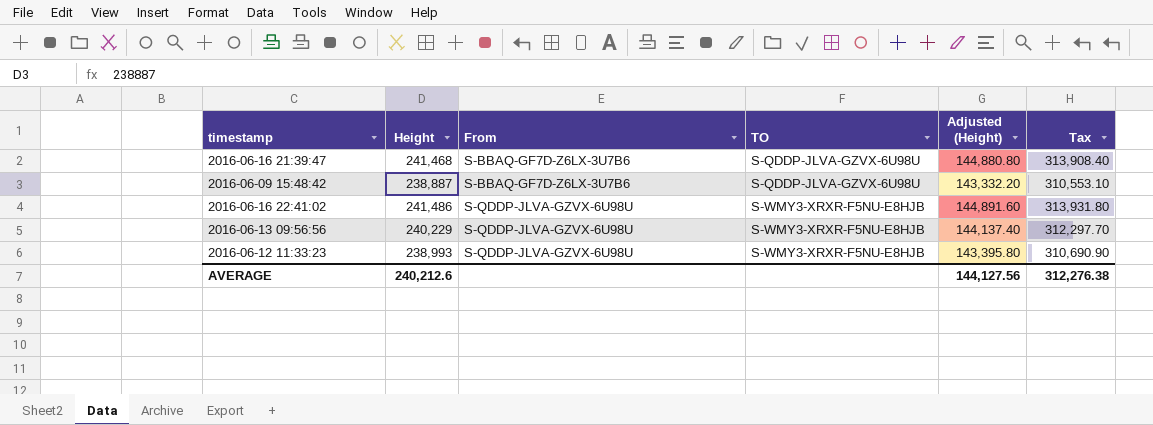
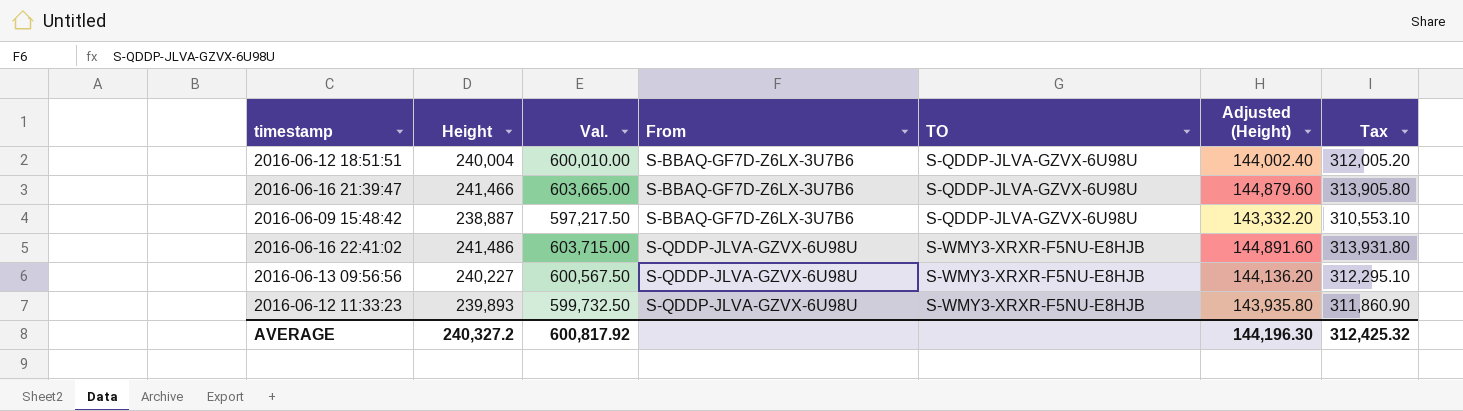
column Val. | formula: none -> [Height] * 2.5
row 2016-06-12 18:51:51: none -> 240,004 | 600,010.00 | S-BBAQ-GF7D-Z6LX-3U7B6 | S-QDDP-JLVA-GZVX-6U98U | 144,002.40 | 312,005.20
2016-06-16 21:39:47 | Height: 241,468 -> 241,466
2016-06-16 21:39:47 | Adjusted (Height): 144,880.80 -> 144,879.60
2016-06-16 21:39:47 | Tax: 313,908.40 -> 313,905.80
2016-06-13 09:56:56 | Height: 240,229 -> 240,227
2016-06-13 09:56:56 | Adjusted (Height): 144,137.40 -> 144,136.20
2016-06-13 09:56:56 | Tax: 312,297.70 -> 312,295.10
2016-06-12 11:33:23 | Height: 238,993 -> 239,893
2016-06-12 11:33:23 | Adjusted (Height): 143,395.80 -> 143,935.80
2016-06-12 11:33:23 | Tax: 310,690.90 -> 311,860.90
AVERAGE | Height: 240,212.6 -> 240,327.2
AVERAGE | Adjusted (Height): 144,127.56 -> 144,196.30
AVERAGE | Tax: 312,276.38 -> 312,425.32

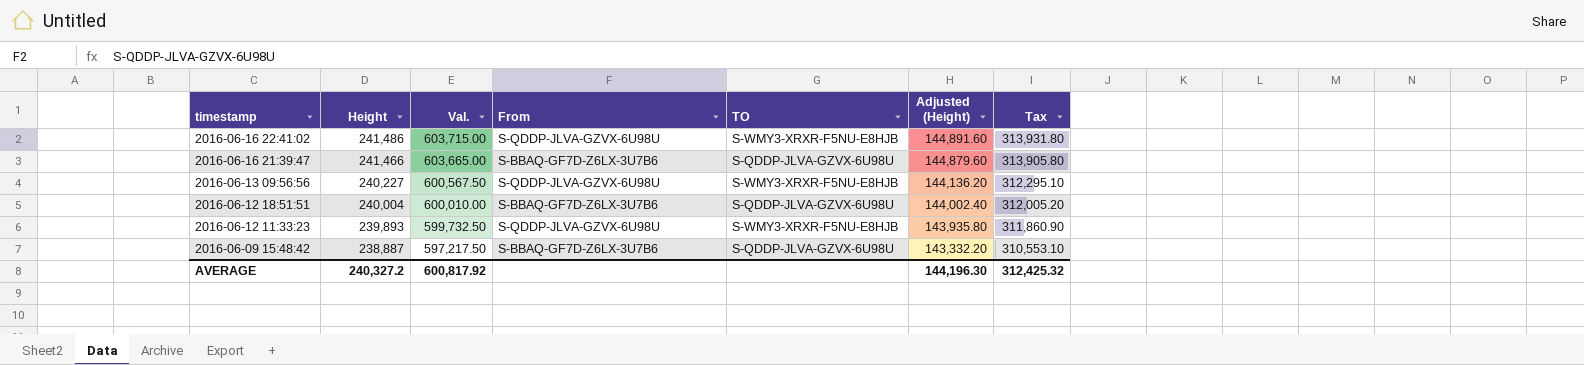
row order: From ascending -> timestamp descending

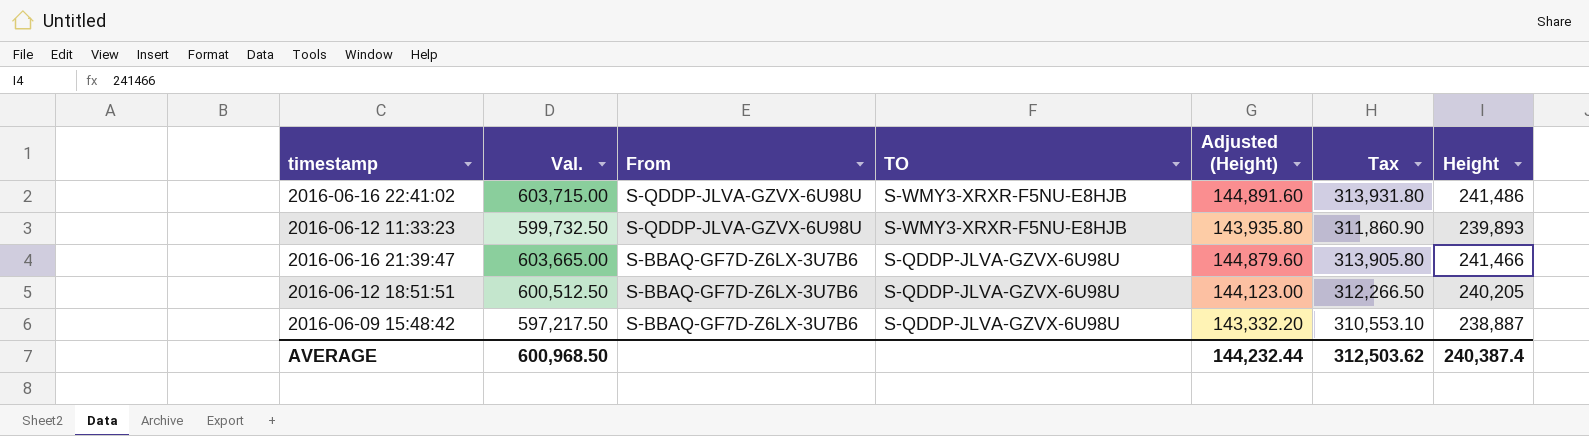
row order: timestamp descending -> From descending
column Height | position: 2 -> 7
row 2016-06-13 09:56:56: 240,227 | 600,567.50 | S-QDDP-JLVA-GZVX-6U98U | S-WMY3-XRXR-F5NU-E8HJB | 144,136.20 | 312,295.10 -> none
2016-06-12 18:51:51 | Val.: 600,010.00 -> 600,512.50
2016-06-12 18:51:51 | Adjusted (Height): 144,002.40 -> 144,123.00
2016-06-12 18:51:51 | Tax: 312,005.20 -> 312,266.50
2016-06-12 18:51:51 | Height: 240,004 -> 240,205
AVERAGE | Val.: 600,817.92 -> 600,968.50
AVERAGE | Adjusted (Height): 144,196.30 -> 144,232.44
AVERAGE | Tax: 312,425.32 -> 312,503.62
AVERAGE | Height: 240,327.2 -> 240,387.4

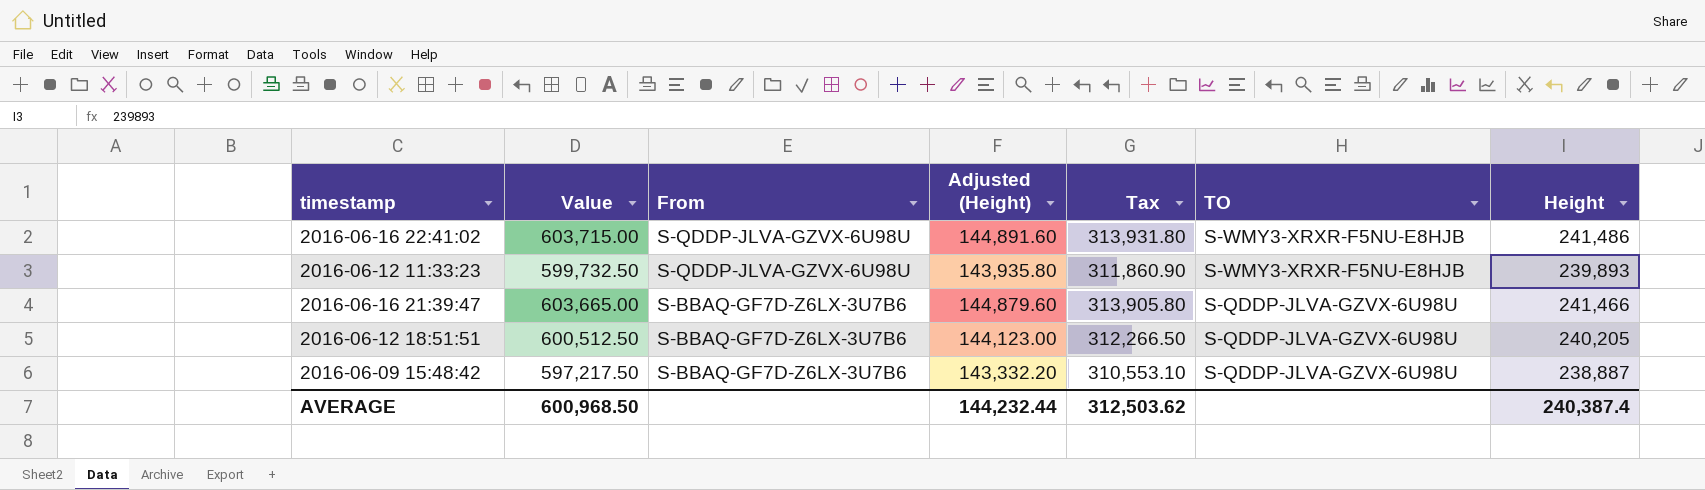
column name: Val. -> Value
column TO | position: 4 -> 6

